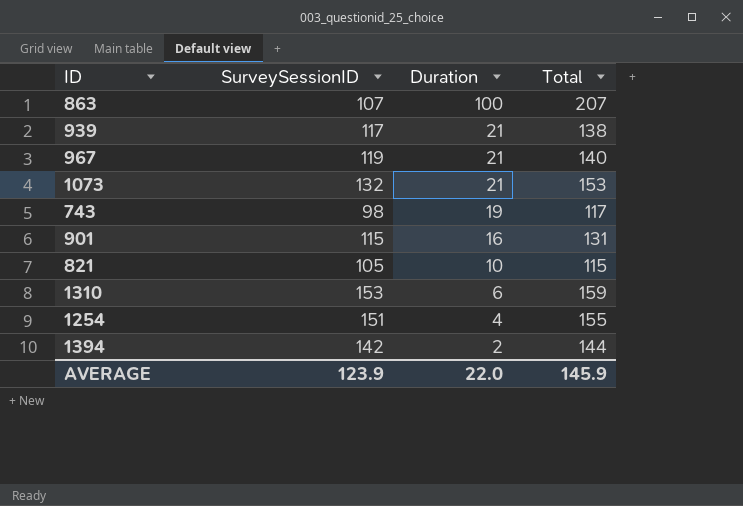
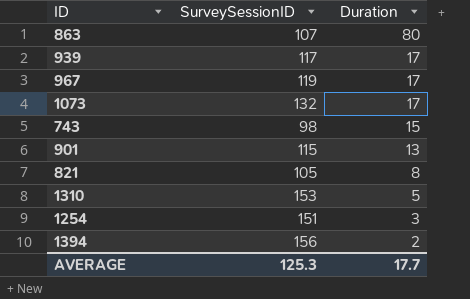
column Total | formula: [SurveySessionID] + [Duration] -> none
863 | Duration: 100 -> 80
939 | Duration: 21 -> 17
967 | Duration: 21 -> 17
1073 | Duration: 21 -> 17
743 | Duration: 19 -> 15
901 | Duration: 16 -> 13
821 | Duration: 10 -> 8
1310 | Duration: 6 -> 5
1254 | Duration: 4 -> 3
1394 | SurveySessionID: 142 -> 156
AVERAGE | SurveySessionID: 123.9 -> 125.3
AVERAGE | Duration: 22.0 -> 17.7

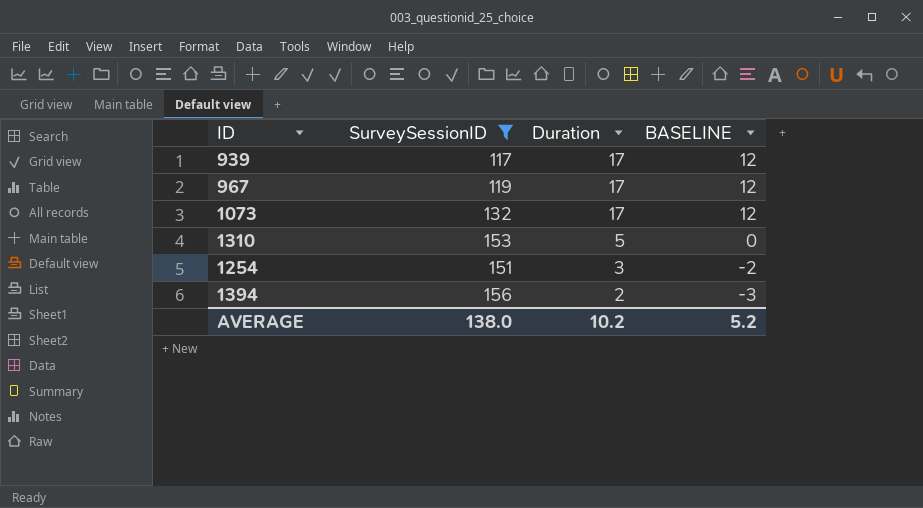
filter: none -> SurveySessionID >= 117
column BASELINE | formula: none -> [Duration] - 5
AVERAGE | SurveySessionID: 125.3 -> 138.0
AVERAGE | Duration: 17.7 -> 10.2

